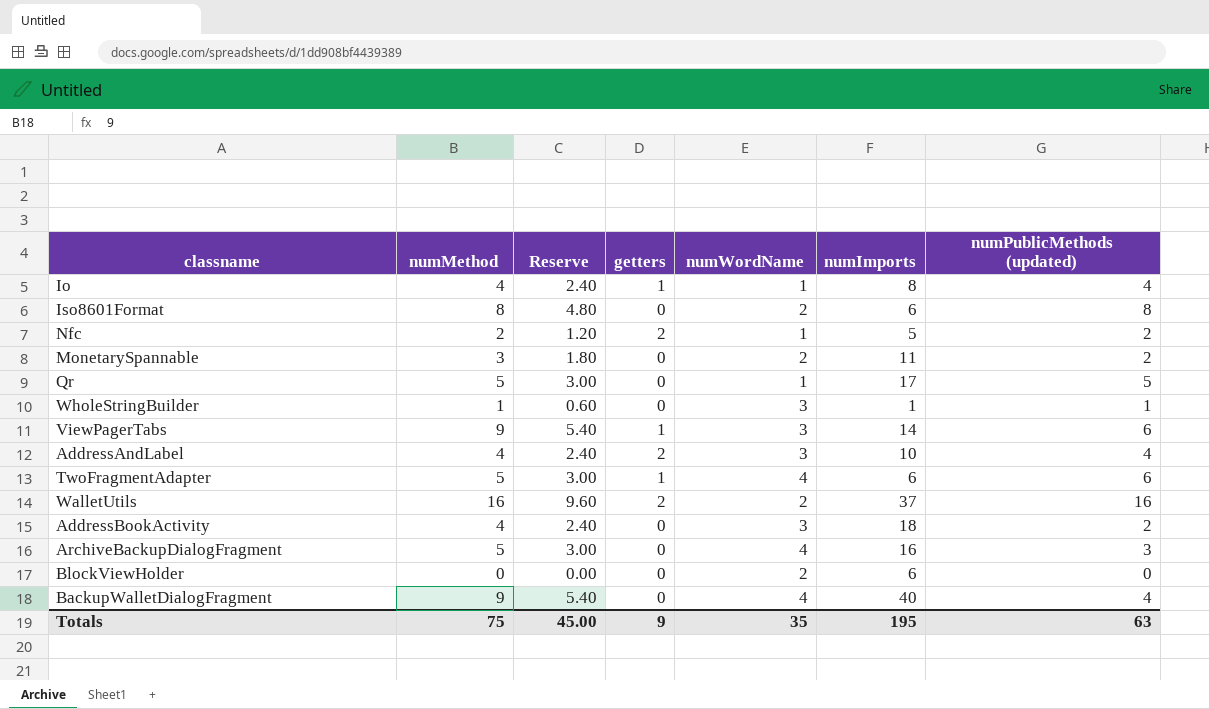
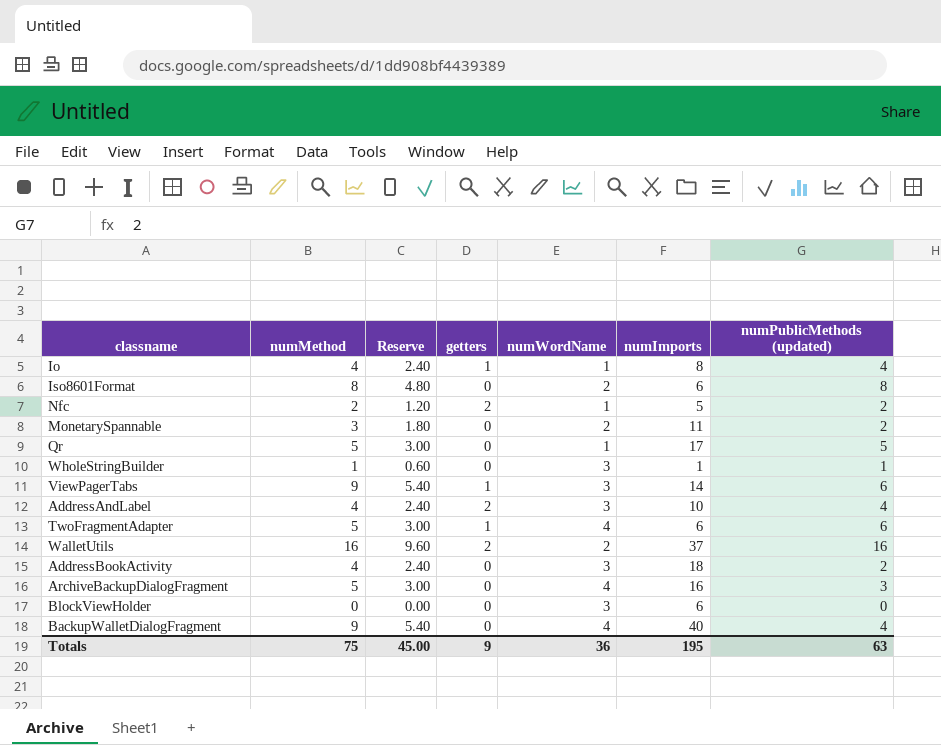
BlockViewHolder | numWordName: 2 -> 3
Totals | numWordName: 35 -> 36

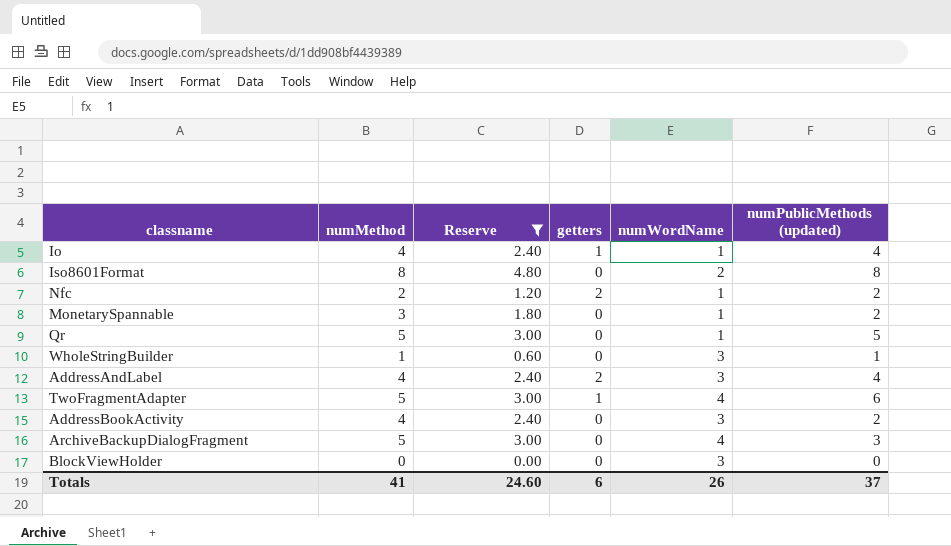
filter: none -> Reserve <= 4.80
column numImports | position: 6 -> none
MonetarySpannable | numWordName: 2 -> 1
Totals | numMethod: 75 -> 41
Totals | Reserve: 45.00 -> 24.60
Totals | getters: 9 -> 6
Totals | numWordName: 36 -> 26
Totals | numPublicMethods (updated): 63 -> 37

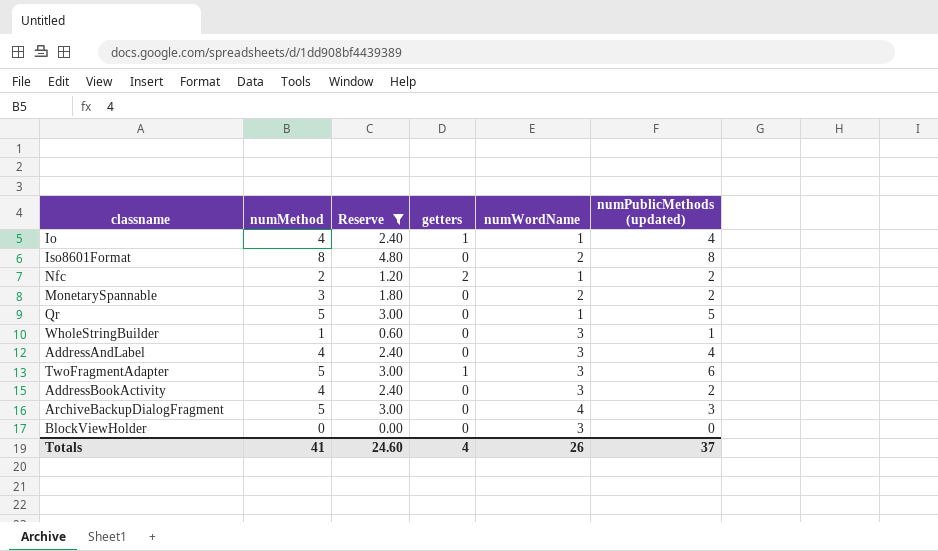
MonetarySpannable | numWordName: 1 -> 2
AddressAndLabel | getters: 2 -> 0
TwoFragmentAdapter | numWordName: 4 -> 3
Totals | getters: 6 -> 4

